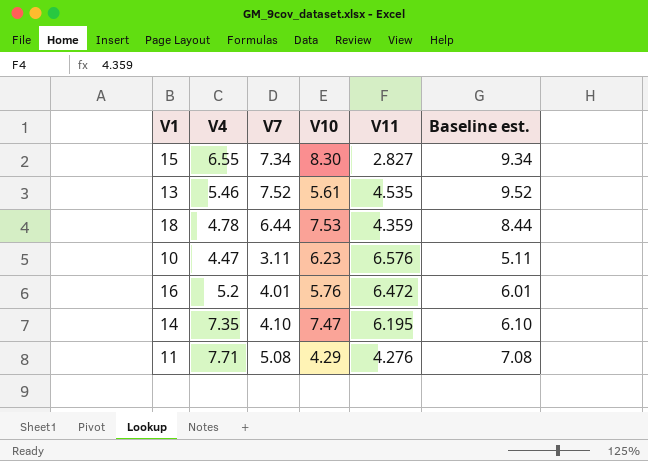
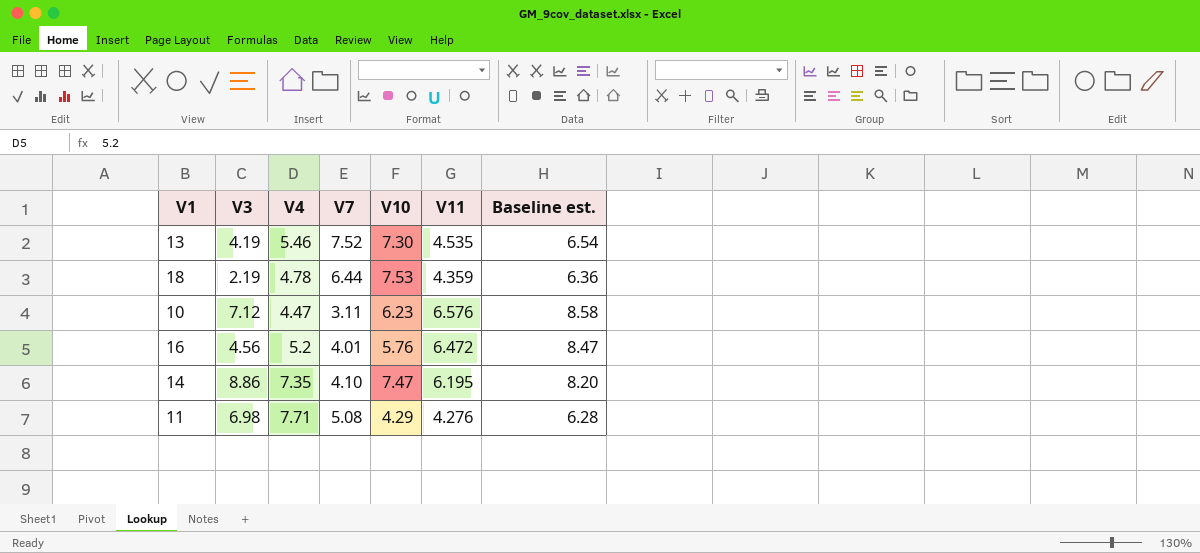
column V3 | position: none -> 2
column Baseline est. | formula: [V7] + 2 -> [V11] + 2
row 15: 6.55 | 7.34 | 8.30 | 2.827 | 9.34 -> none
13 | V10: 5.61 -> 7.30

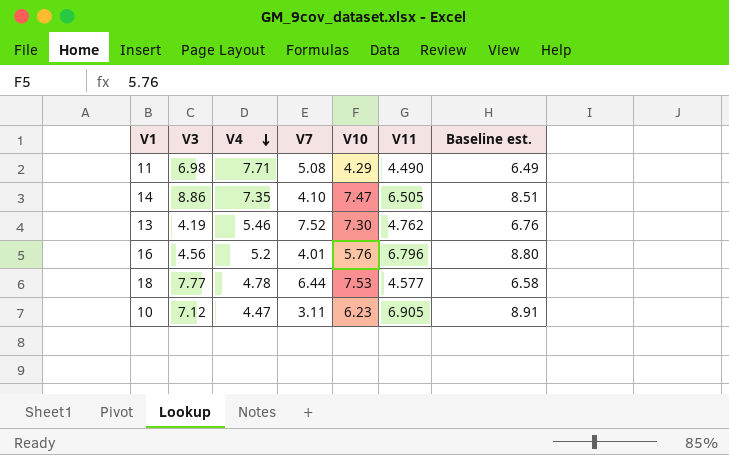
row order: none -> V4 descending
11 | V11: 4.276 -> 4.490
11 | Baseline est.: 6.28 -> 6.49
14 | V11: 6.195 -> 6.505
14 | Baseline est.: 8.20 -> 8.51
13 | V11: 4.535 -> 4.762
13 | Baseline est.: 6.54 -> 6.76
16 | V11: 6.472 -> 6.796
16 | Baseline est.: 8.47 -> 8.80
18 | V3: 2.19 -> 7.77
18 | V11: 4.359 -> 4.577
18 | Baseline est.: 6.36 -> 6.58
10 | V11: 6.576 -> 6.905
10 | Baseline est.: 8.58 -> 8.91

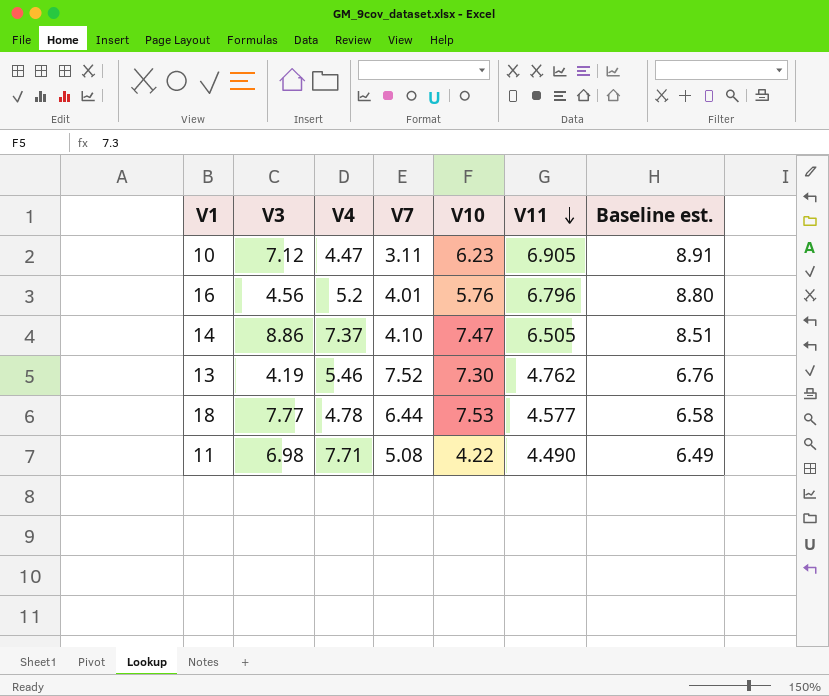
row order: V4 descending -> V11 descending
14 | V4: 7.35 -> 7.37
11 | V10: 4.29 -> 4.22

